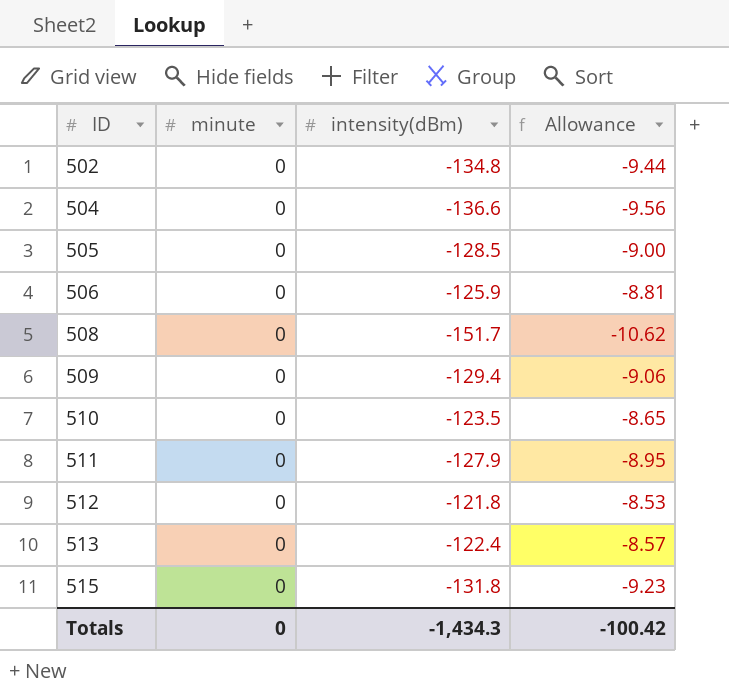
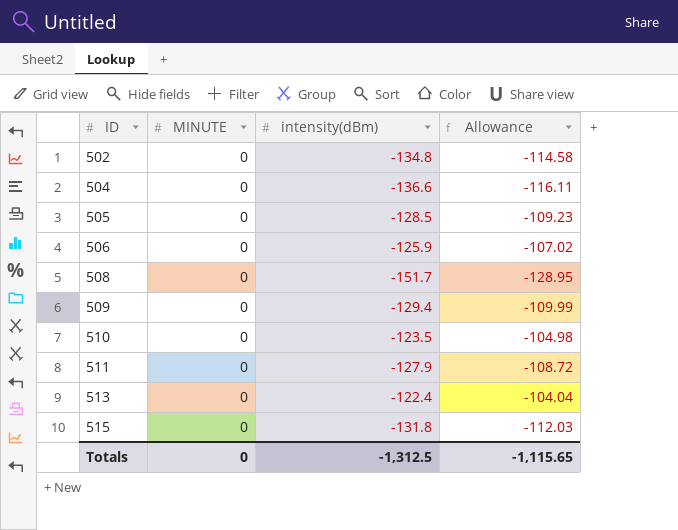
column name: minute -> MINUTE
column Allowance | formula: [intensity(dBm)] * 0.07 -> [intensity(dBm)] * 0.85
row 512: 0 | -121.8 | -8.53 -> none
Totals | intensity(dBm): -1,434.3 -> -1,312.5
Totals | Allowance: -100.42 -> -1,115.65

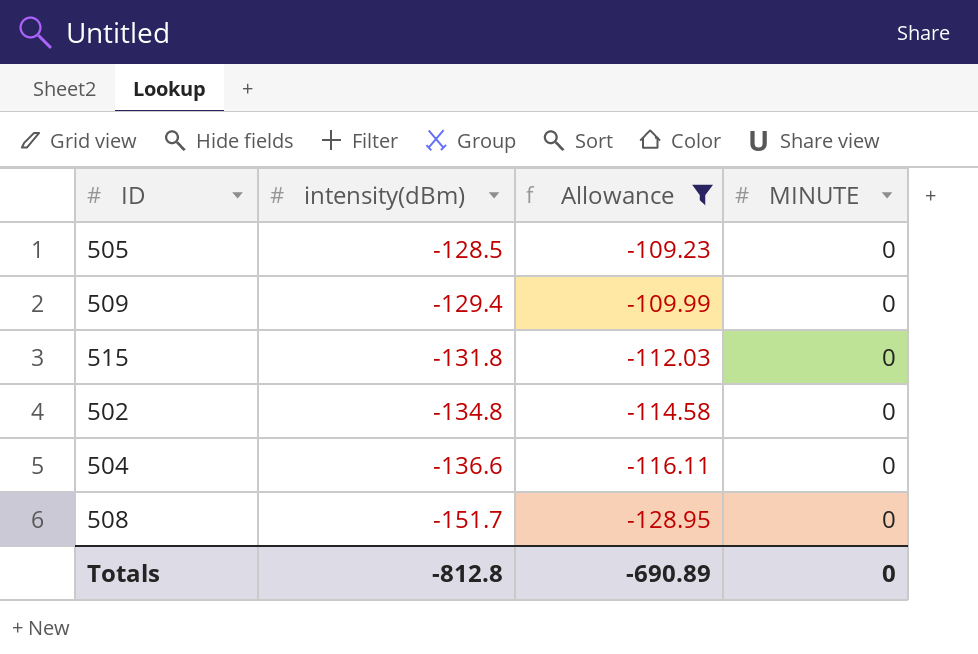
filter: none -> Allowance <= -109.23
row order: ID ascending -> intensity(dBm) descending
column MINUTE | position: 2 -> 4
Totals | intensity(dBm): -1,312.5 -> -812.8
Totals | Allowance: -1,115.65 -> -690.89

